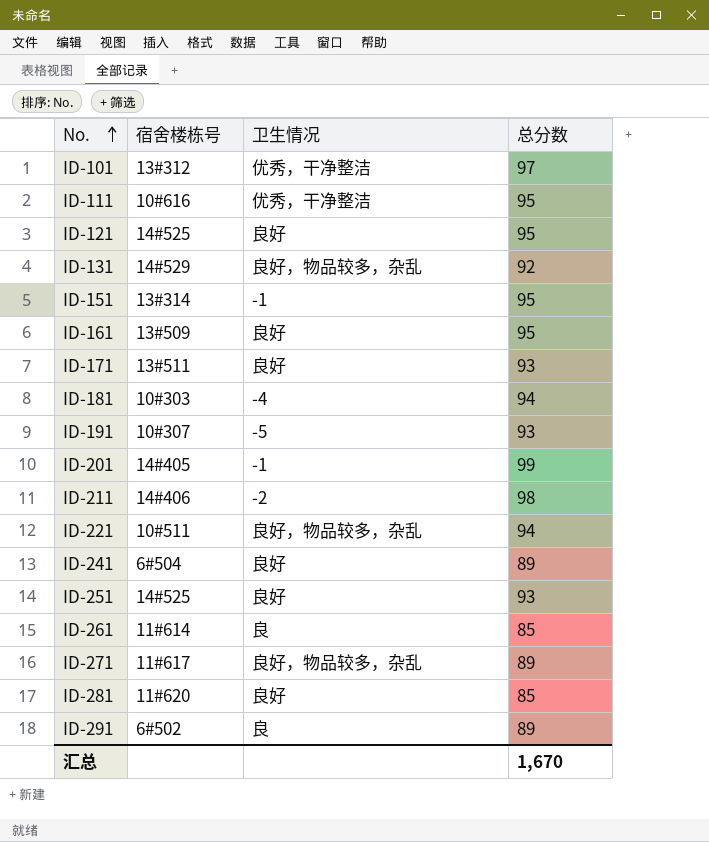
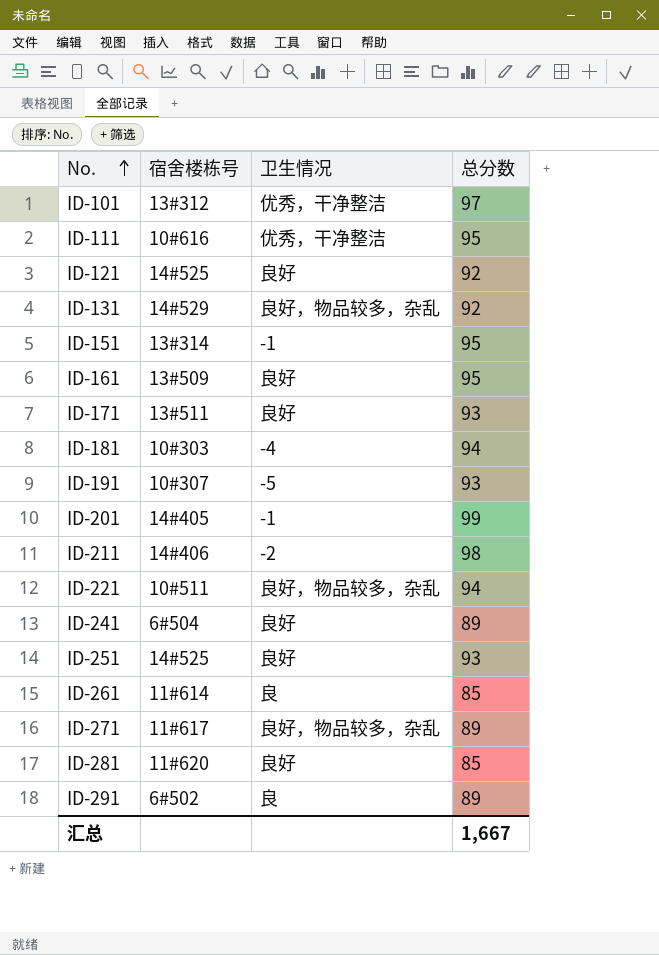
ID-121 | 总分数: 95 -> 92
汇总 | 总分数: 1,670 -> 1,667

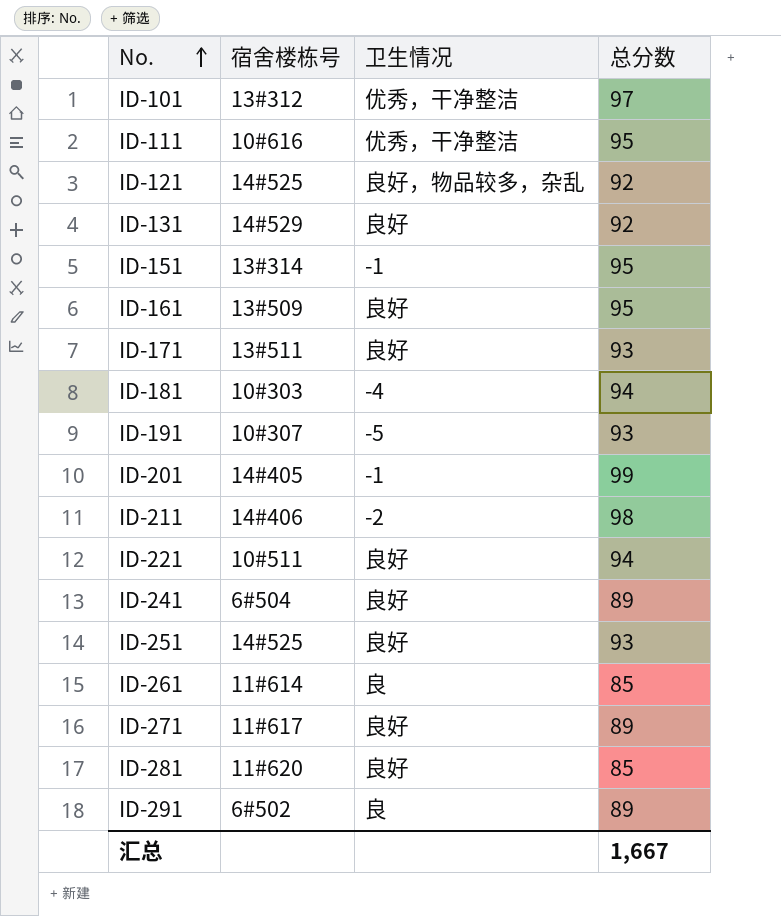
ID-121 | 卫生情况: 良好 -> 良好，物品较多，杂乱
ID-131 | 卫生情况: 良好，物品较多，杂乱 -> 良好
ID-221 | 卫生情况: 良好，物品较多，杂乱 -> 良好
ID-271 | 卫生情况: 良好，物品较多，杂乱 -> 良好

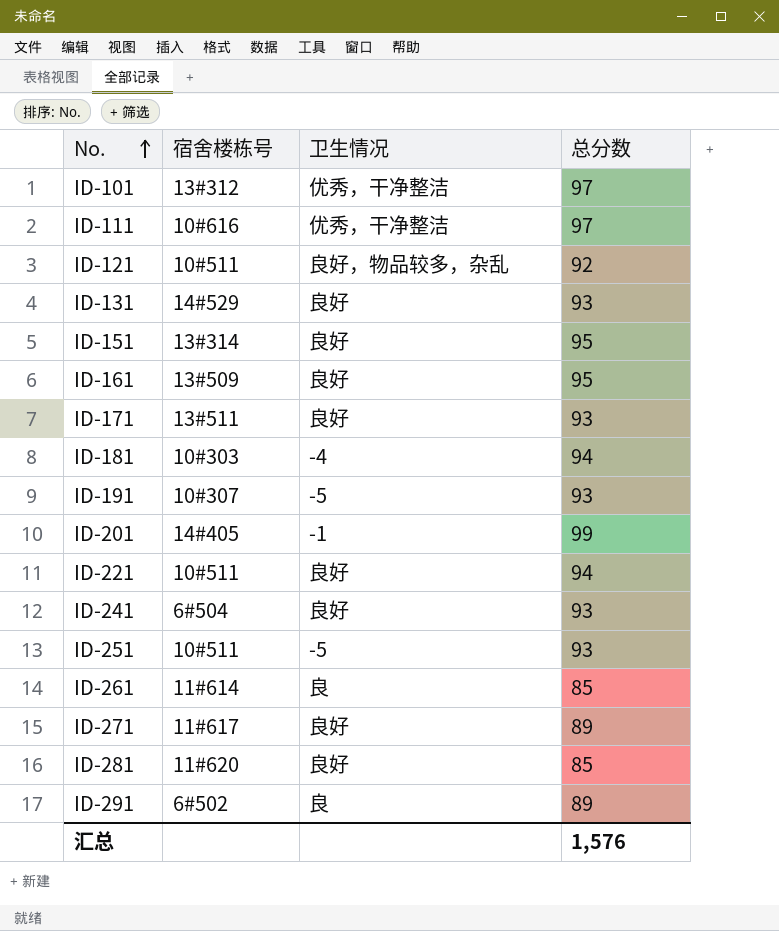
row ID-211: 14#406 | -2 | 98 -> none
ID-111 | 总分数: 95 -> 97
ID-121 | 宿舍楼栋号: 14#525 -> 10#511
ID-131 | 总分数: 92 -> 93
ID-151 | 卫生情况: -1 -> 良好
ID-241 | 总分数: 89 -> 93
ID-251 | 宿舍楼栋号: 14#525 -> 10#511
ID-251 | 卫生情况: 良好 -> -5
汇总 | 总分数: 1,667 -> 1,576

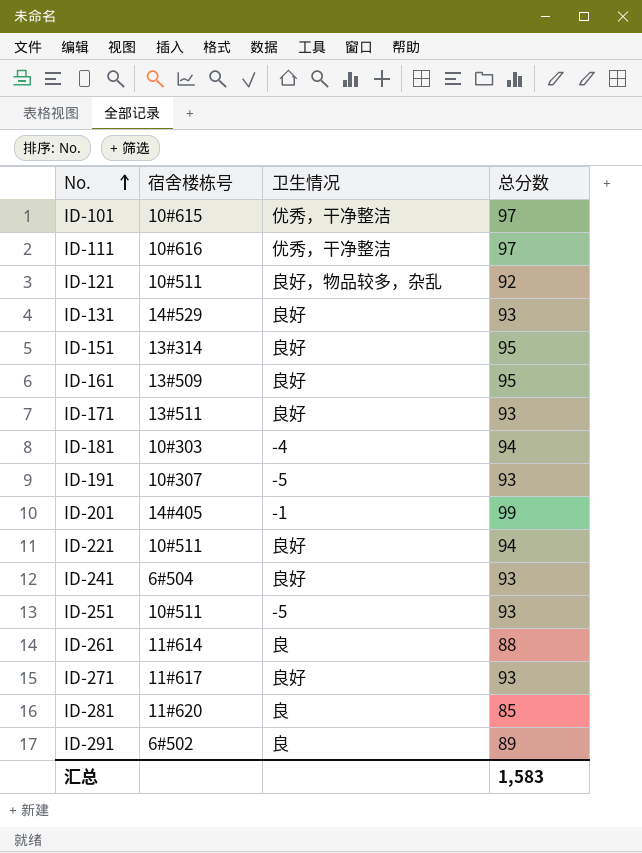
ID-101 | 宿舍楼栋号: 13#312 -> 10#615
ID-261 | 总分数: 85 -> 88
ID-271 | 总分数: 89 -> 93
ID-281 | 卫生情况: 良好 -> 良
汇总 | 总分数: 1,576 -> 1,583

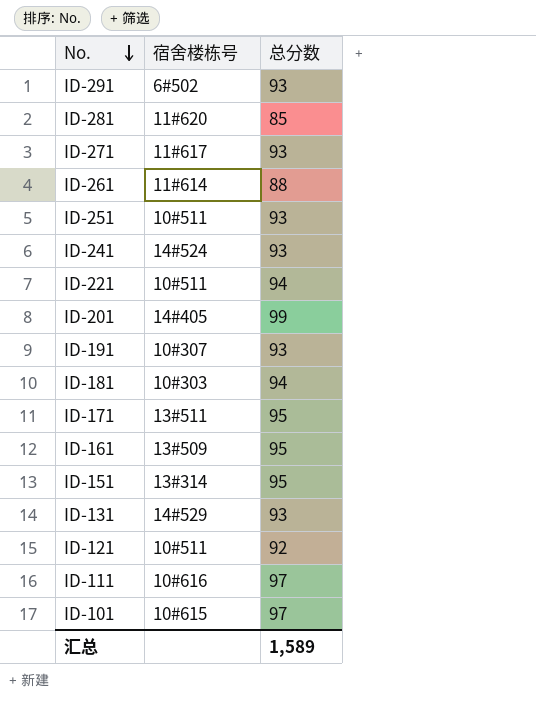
row order: No. ascending -> No. descending
column 卫生情况 | position: 3 -> none
ID-291 | 总分数: 89 -> 93
ID-241 | 宿舍楼栋号: 6#504 -> 14#524
ID-171 | 总分数: 93 -> 95
汇总 | 总分数: 1,583 -> 1,589

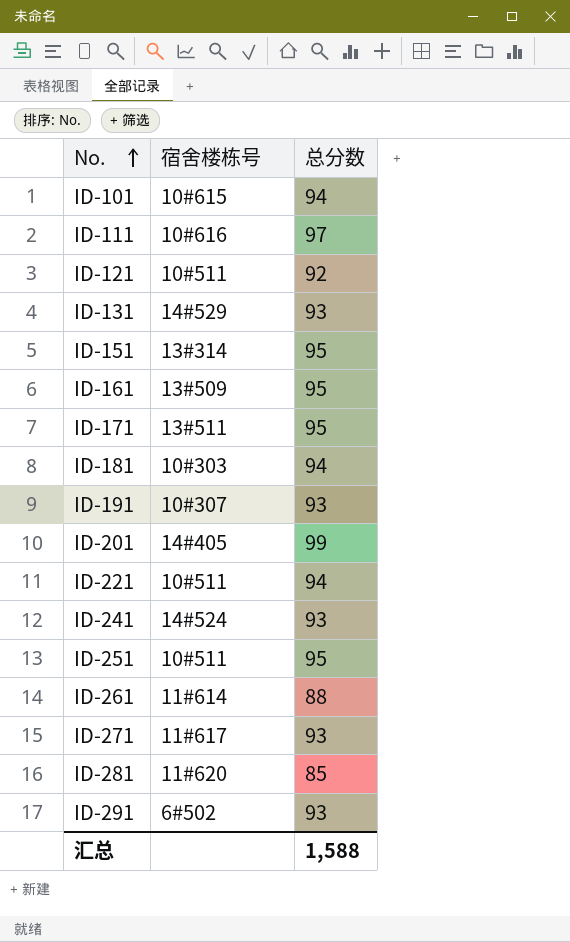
row order: No. descending -> No. ascending
ID-101 | 总分数: 97 -> 94
ID-251 | 总分数: 93 -> 95
汇总 | 总分数: 1,589 -> 1,588

